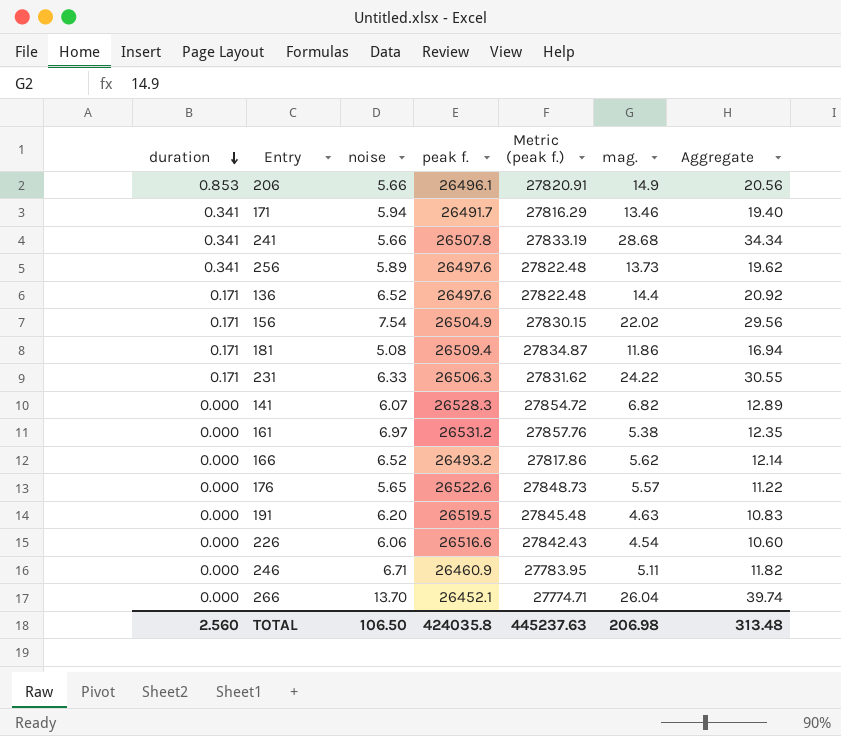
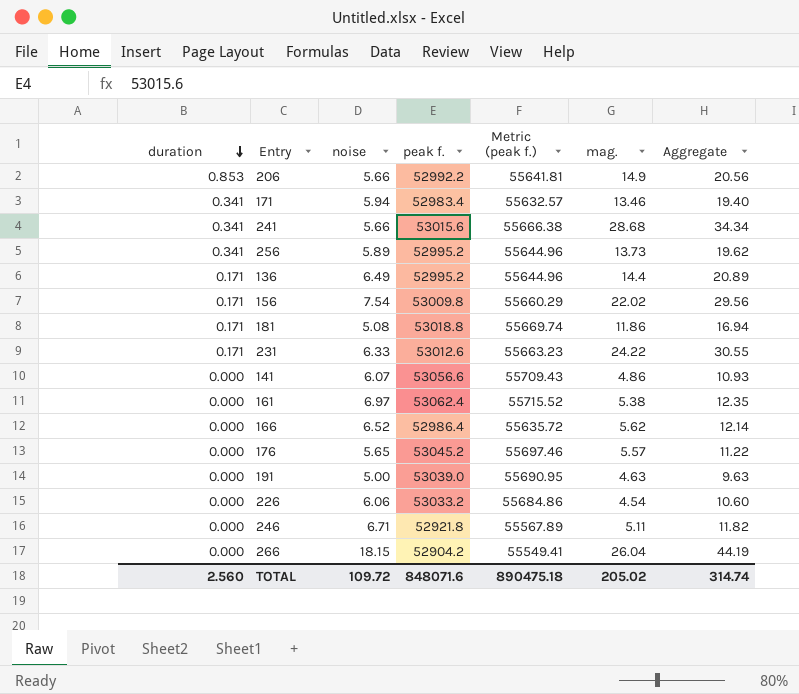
206 | peak f.: 26496.1 -> 52992.2
206 | Metric (peak f.): 27820.91 -> 55641.81
171 | peak f.: 26491.7 -> 52983.4
171 | Metric (peak f.): 27816.29 -> 55632.57
241 | peak f.: 26507.8 -> 53015.6
241 | Metric (peak f.): 27833.19 -> 55666.38
256 | peak f.: 26497.6 -> 52995.2
256 | Metric (peak f.): 27822.48 -> 55644.96
136 | noise: 6.52 -> 6.49
136 | peak f.: 26497.6 -> 52995.2
136 | Metric (peak f.): 27822.48 -> 55644.96
136 | Aggregate: 20.92 -> 20.89
156 | peak f.: 26504.9 -> 53009.8
156 | Metric (peak f.): 27830.15 -> 55660.29
181 | peak f.: 26509.4 -> 53018.8
181 | Metric (peak f.): 27834.87 -> 55669.74
231 | peak f.: 26506.3 -> 53012.6
231 | Metric (peak f.): 27831.62 -> 55663.23
141 | peak f.: 26528.3 -> 53056.6
141 | Metric (peak f.): 27854.72 -> 55709.43
141 | mag.: 6.82 -> 4.86
141 | Aggregate: 12.89 -> 10.93
161 | peak f.: 26531.2 -> 53062.4
161 | Metric (peak f.): 27857.76 -> 55715.52
166 | peak f.: 26493.2 -> 52986.4
166 | Metric (peak f.): 27817.86 -> 55635.72
176 | peak f.: 26522.6 -> 53045.2
176 | Metric (peak f.): 27848.73 -> 55697.46
191 | noise: 6.20 -> 5.00
191 | peak f.: 26519.5 -> 53039.0
191 | Metric (peak f.): 27845.48 -> 55690.95
191 | Aggregate: 10.83 -> 9.63
226 | peak f.: 26516.6 -> 53033.2
226 | Metric (peak f.): 27842.43 -> 55684.86
246 | peak f.: 26460.9 -> 52921.8
246 | Metric (peak f.): 27783.95 -> 55567.89
266 | noise: 13.70 -> 18.15
266 | peak f.: 26452.1 -> 52904.2
266 | Metric (peak f.): 27774.71 -> 55549.41
266 | Aggregate: 39.74 -> 44.19
TOTAL | noise: 106.50 -> 109.72
TOTAL | peak f.: 424035.8 -> 848071.6
TOTAL | Metric (peak f.): 445237.63 -> 890475.18
TOTAL | mag.: 206.98 -> 205.02
TOTAL | Aggregate: 313.48 -> 314.74

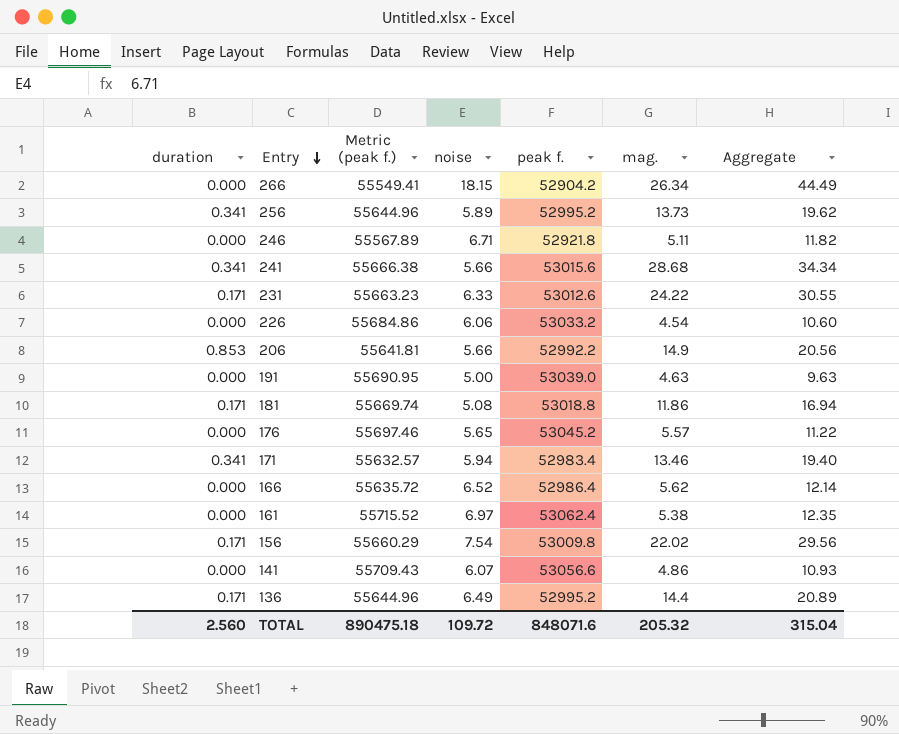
row order: duration descending -> Entry descending
column Metric (peak f.) | position: 5 -> 3
266 | mag.: 26.04 -> 26.34
266 | Aggregate: 44.19 -> 44.49
TOTAL | mag.: 205.02 -> 205.32
TOTAL | Aggregate: 314.74 -> 315.04

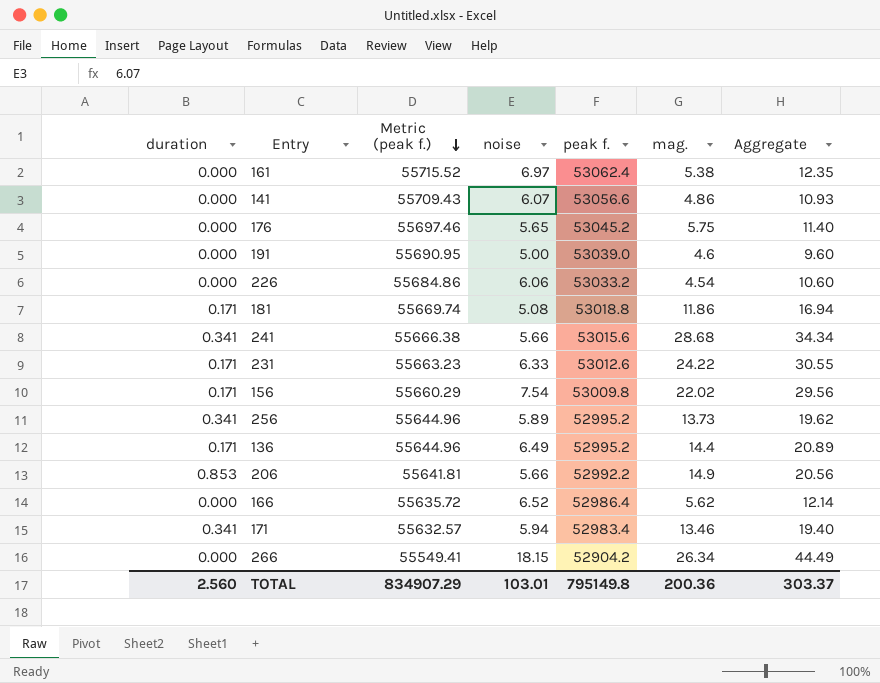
row order: Entry descending -> Metric (peak f.) descending
row 246: 0.000 | 55567.89 | 6.71 | 52921.8 | 5.11 | 11.82 -> none
176 | mag.: 5.57 -> 5.75
176 | Aggregate: 11.22 -> 11.40
191 | mag.: 4.63 -> 4.6
191 | Aggregate: 9.63 -> 9.60
TOTAL | Metric (peak f.): 890475.18 -> 834907.29
TOTAL | noise: 109.72 -> 103.01
TOTAL | peak f.: 848071.6 -> 795149.8
TOTAL | mag.: 205.32 -> 200.36
TOTAL | Aggregate: 315.04 -> 303.37

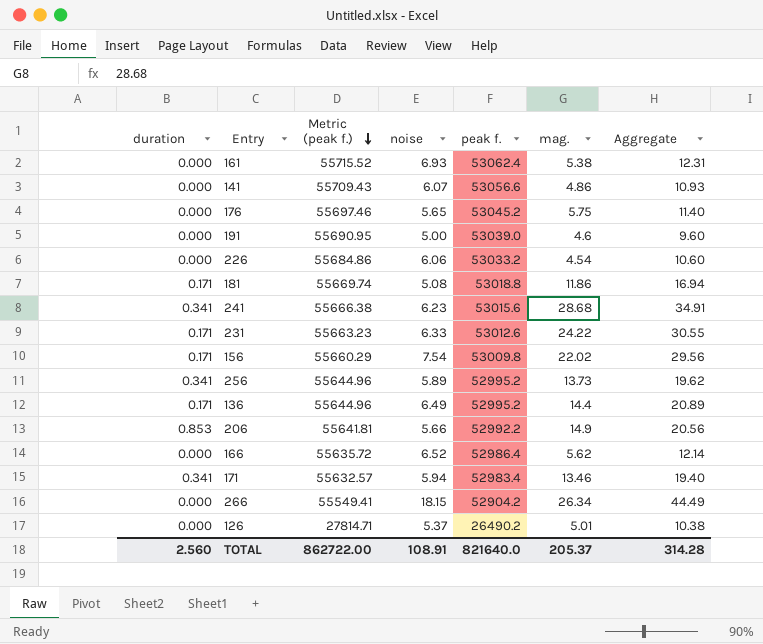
161 | noise: 6.97 -> 6.93
161 | Aggregate: 12.35 -> 12.31
241 | noise: 5.66 -> 6.23
241 | Aggregate: 34.34 -> 34.91
row 126: none -> 0.000 | 27814.71 | 5.37 | 26490.2 | 5.01 | 10.38
TOTAL | Metric (peak f.): 834907.29 -> 862722.00
TOTAL | noise: 103.01 -> 108.91
TOTAL | peak f.: 795149.8 -> 821640.0
TOTAL | mag.: 200.36 -> 205.37
TOTAL | Aggregate: 303.37 -> 314.28

